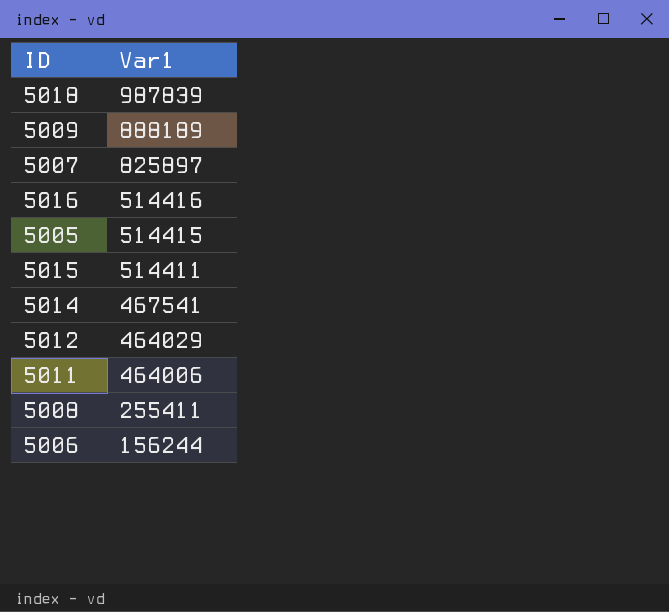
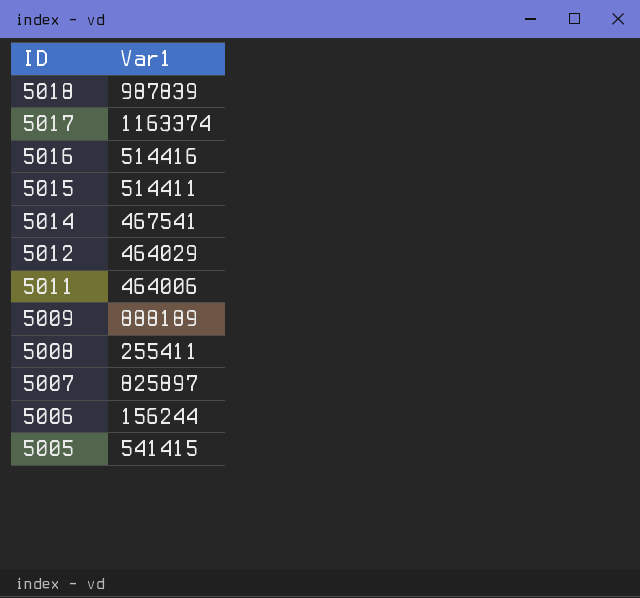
row order: Var1 descending -> ID descending
row 5017: none -> 1163374
5005 | Var1: 514415 -> 541415

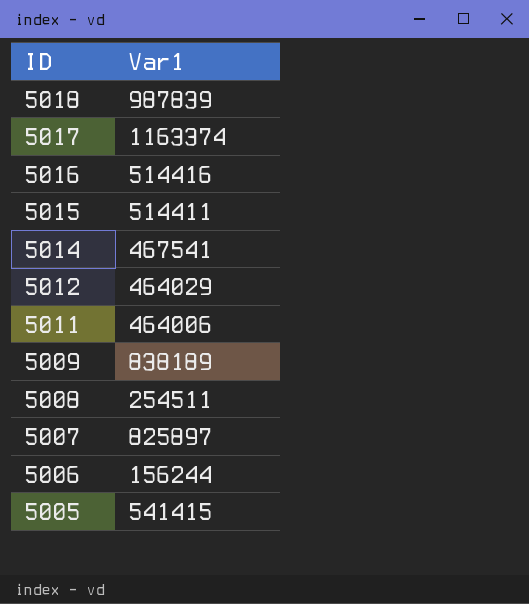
5009 | Var1: 888189 -> 838189
5008 | Var1: 255411 -> 254511

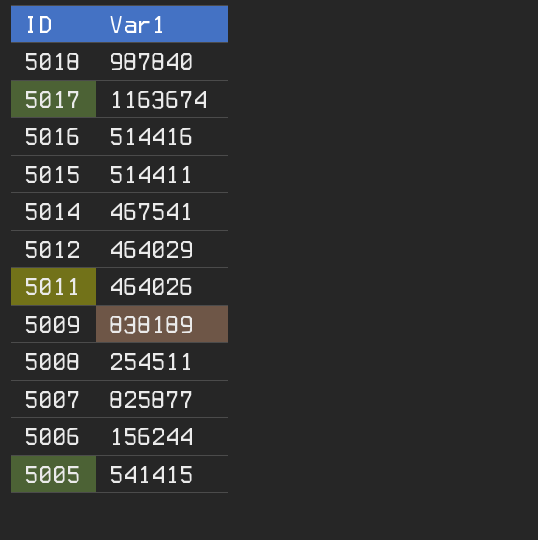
5018 | Var1: 987839 -> 987840
5017 | Var1: 1163374 -> 1163674
5011 | Var1: 464006 -> 464026
5007 | Var1: 825897 -> 825877

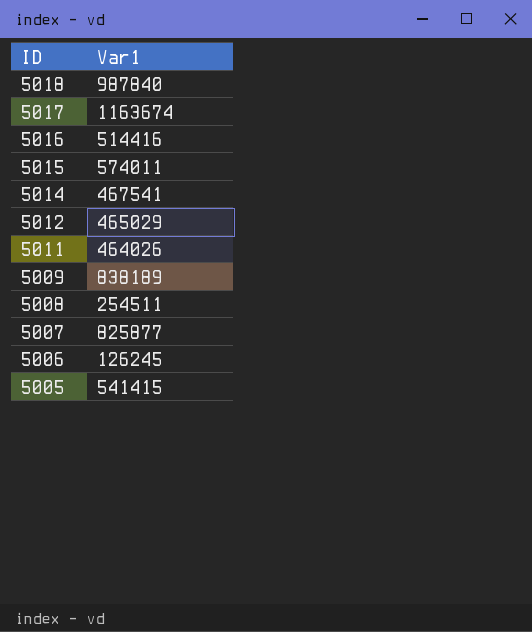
5015 | Var1: 514411 -> 574011
5012 | Var1: 464029 -> 465029
5006 | Var1: 156244 -> 126245

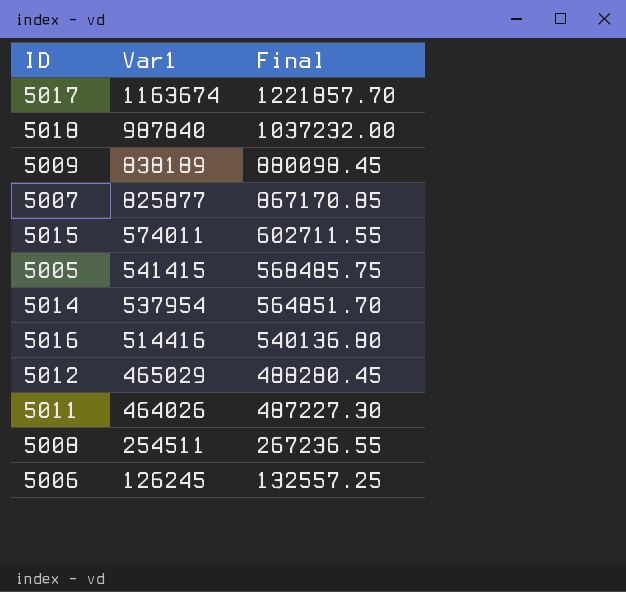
row order: ID descending -> Var1 descending
column Final | formula: none -> [Var1] * 1.05
5014 | Var1: 467541 -> 537954

